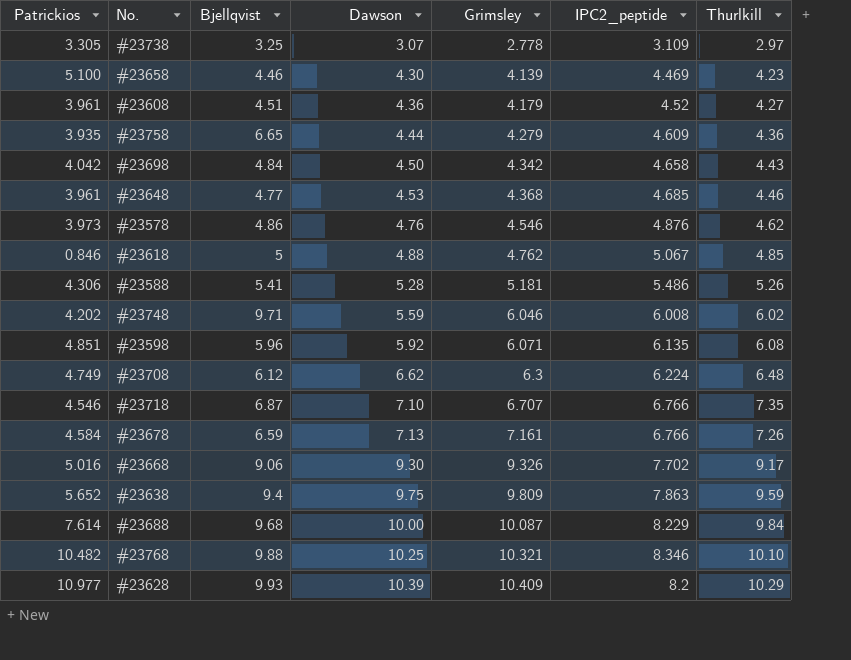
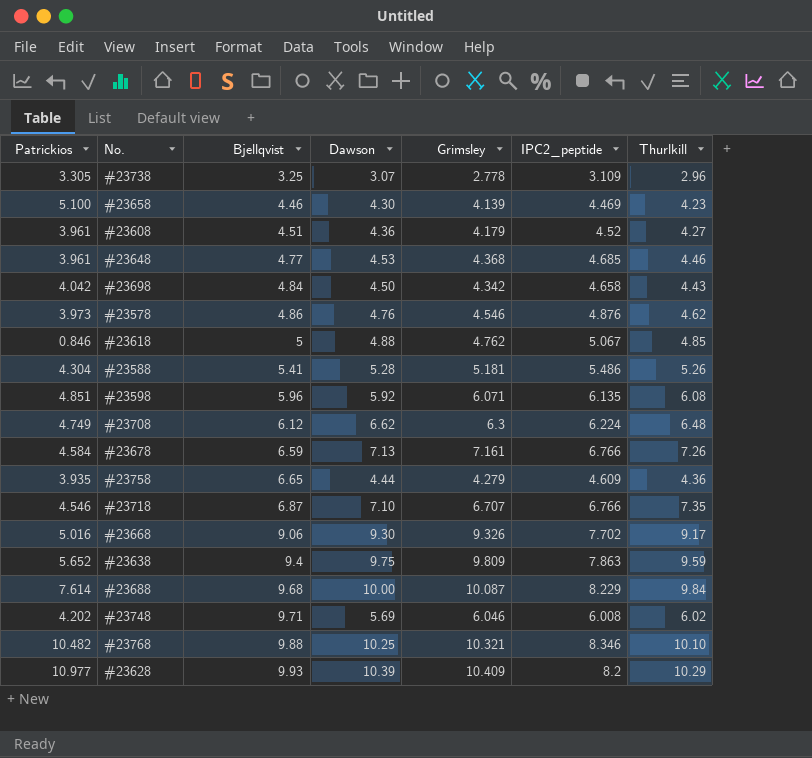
row order: Dawson ascending -> Bjellqvist ascending
#23738 | Thurlkill: 2.97 -> 2.96
#23588 | Patrickios: 4.306 -> 4.304
#23748 | Dawson: 5.59 -> 5.69

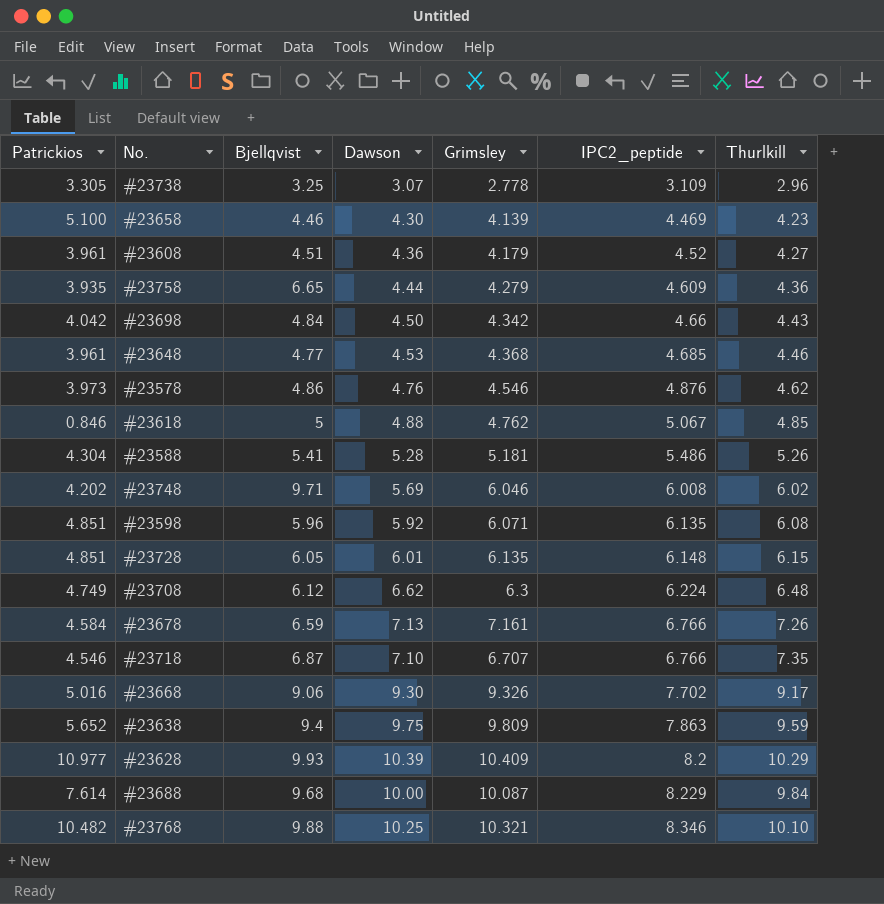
row order: Bjellqvist ascending -> IPC2_peptide ascending
#23698 | IPC2_peptide: 4.658 -> 4.66
row #23728: none -> 4.851 | 6.05 | 6.01 | 6.135 | 6.148 | 6.15

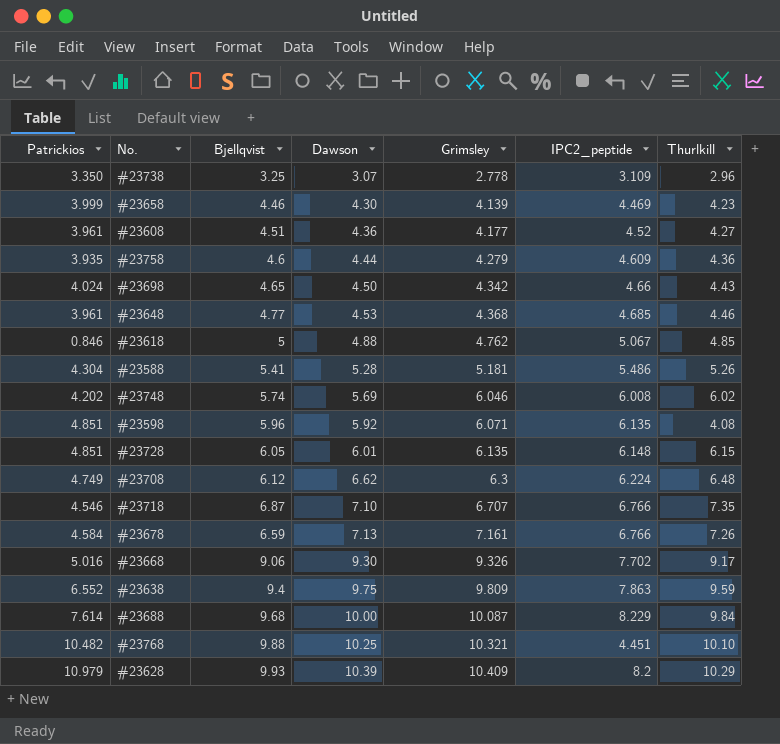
row order: IPC2_peptide ascending -> Dawson ascending
row #23578: 3.973 | 4.86 | 4.76 | 4.546 | 4.876 | 4.62 -> none
#23738 | Patrickios: 3.305 -> 3.350
#23658 | Patrickios: 5.100 -> 3.999
#23608 | Grimsley: 4.179 -> 4.177
#23758 | Bjellqvist: 6.65 -> 4.6
#23698 | Patrickios: 4.042 -> 4.024
#23698 | Bjellqvist: 4.84 -> 4.65
#23748 | Bjellqvist: 9.71 -> 5.74
#23598 | Thurlkill: 6.08 -> 4.08
#23638 | Patrickios: 5.652 -> 6.552
#23768 | IPC2_peptide: 8.346 -> 4.451
#23628 | Patrickios: 10.977 -> 10.979

